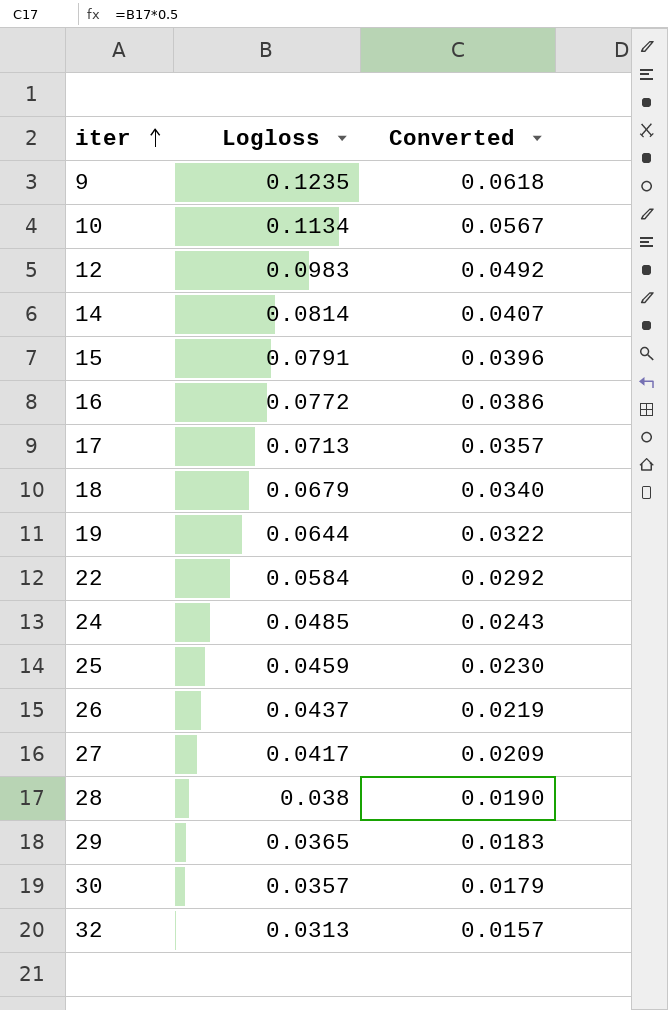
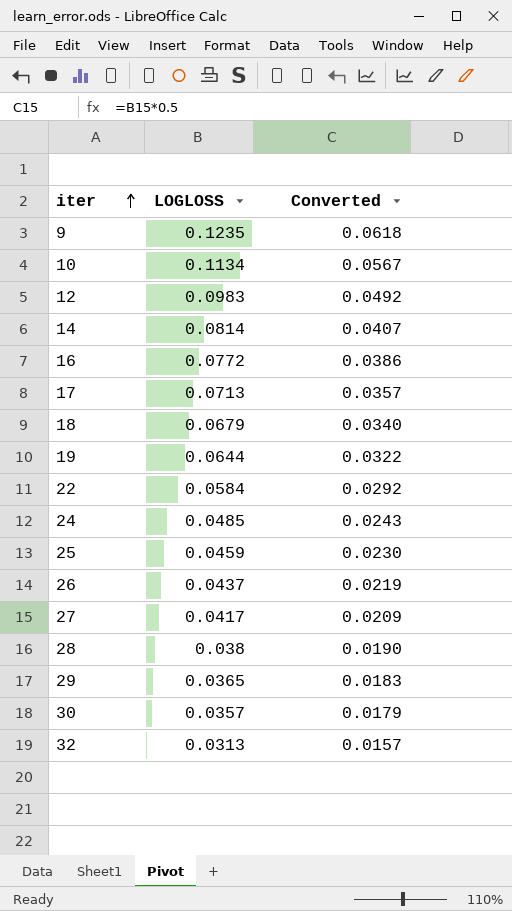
column name: Logloss -> LOGLOSS
row 15: 0.0791 | 0.0396 -> none

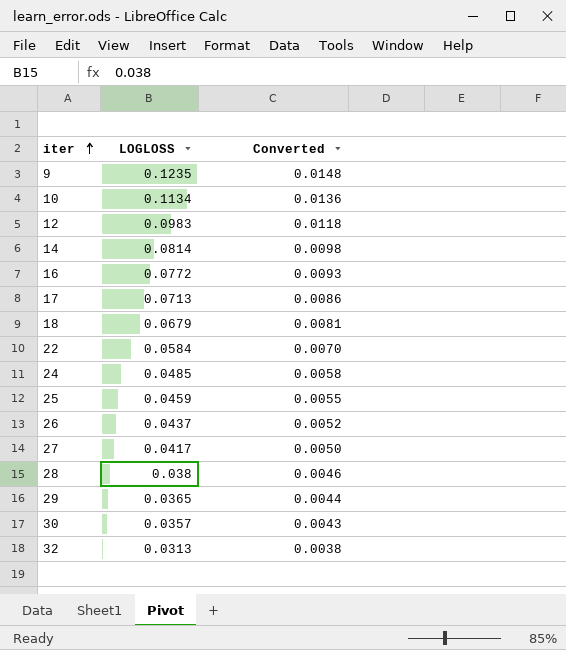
column Converted | formula: [LOGLOSS] * 0.5 -> [LOGLOSS] * 0.12
row 19: 0.0644 | 0.0322 -> none

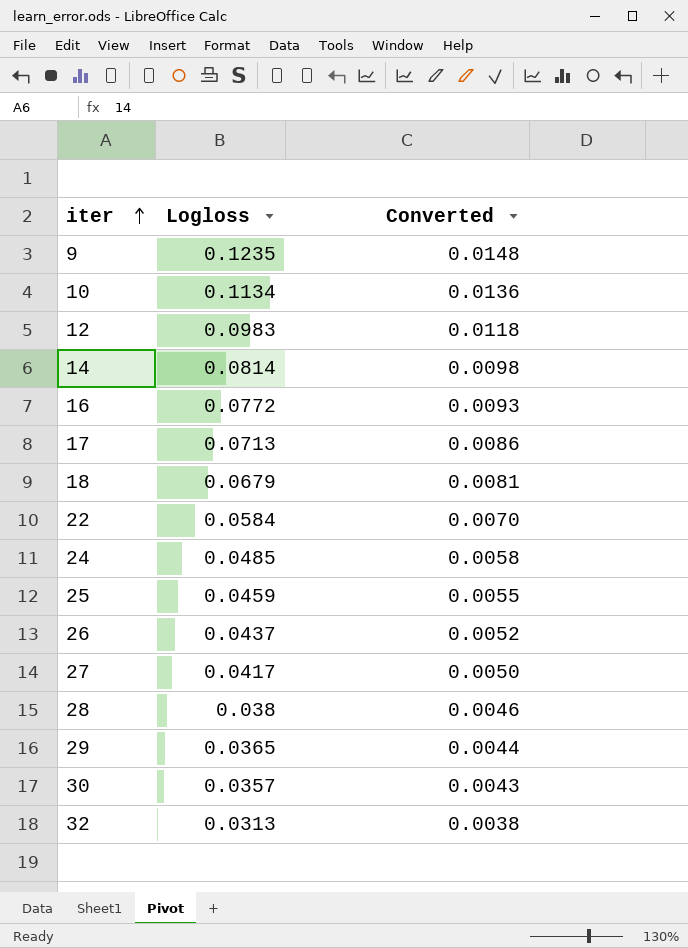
column name: LOGLOSS -> Logloss

